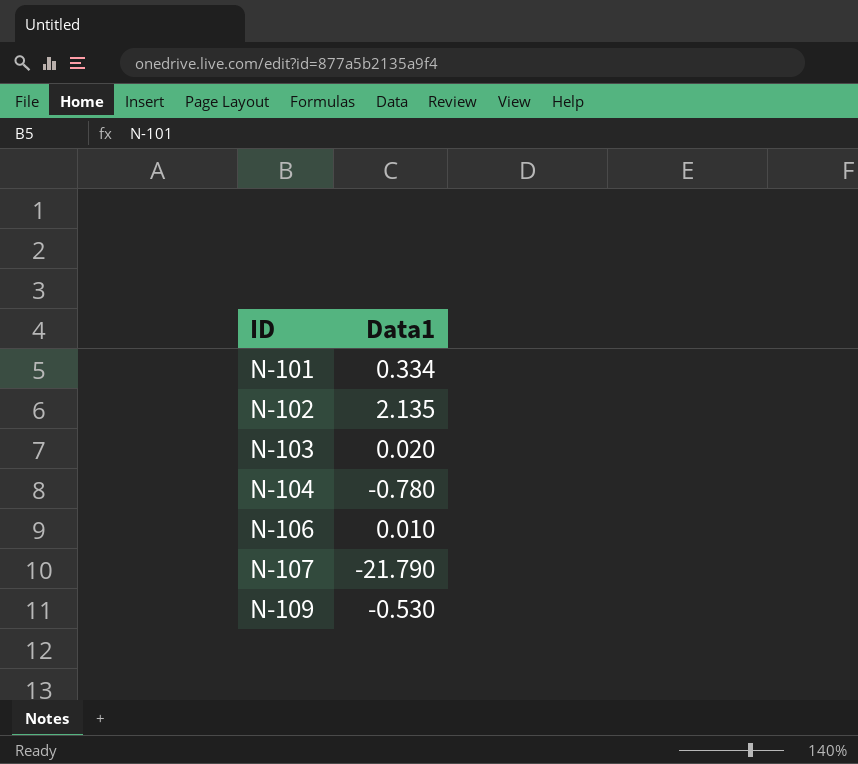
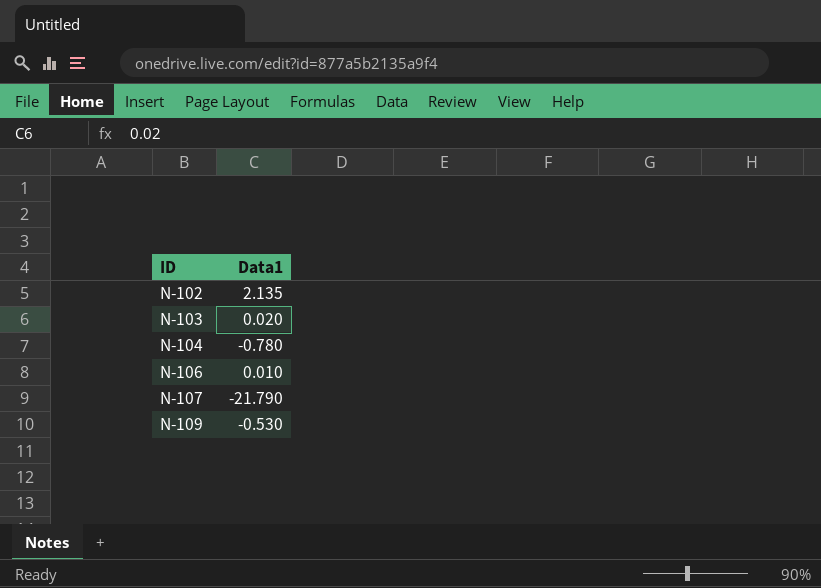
row N-101: 0.334 -> none

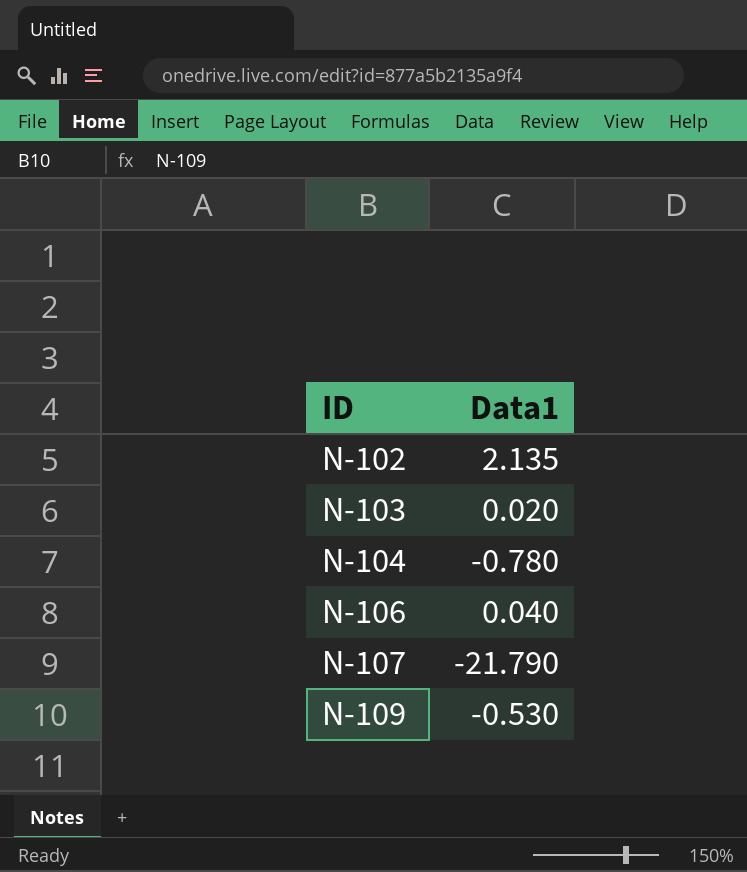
N-106 | Data1: 0.010 -> 0.040

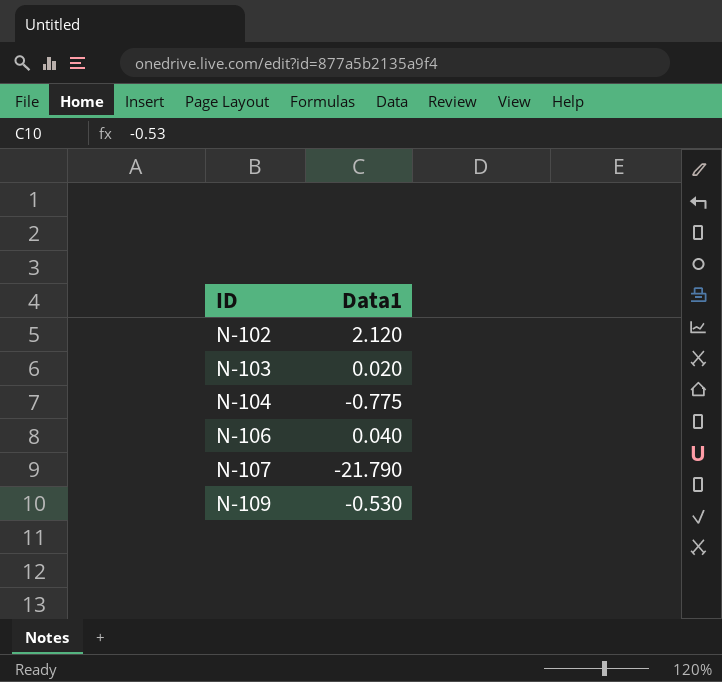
N-102 | Data1: 2.135 -> 2.120
N-104 | Data1: -0.780 -> -0.775

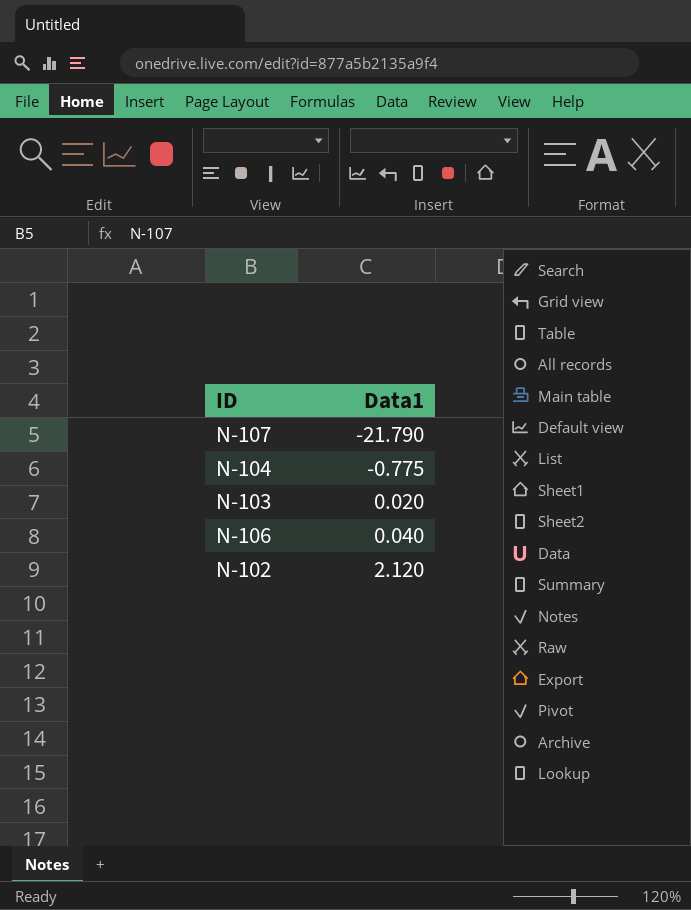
row order: ID ascending -> Data1 ascending
row N-109: -0.530 -> none

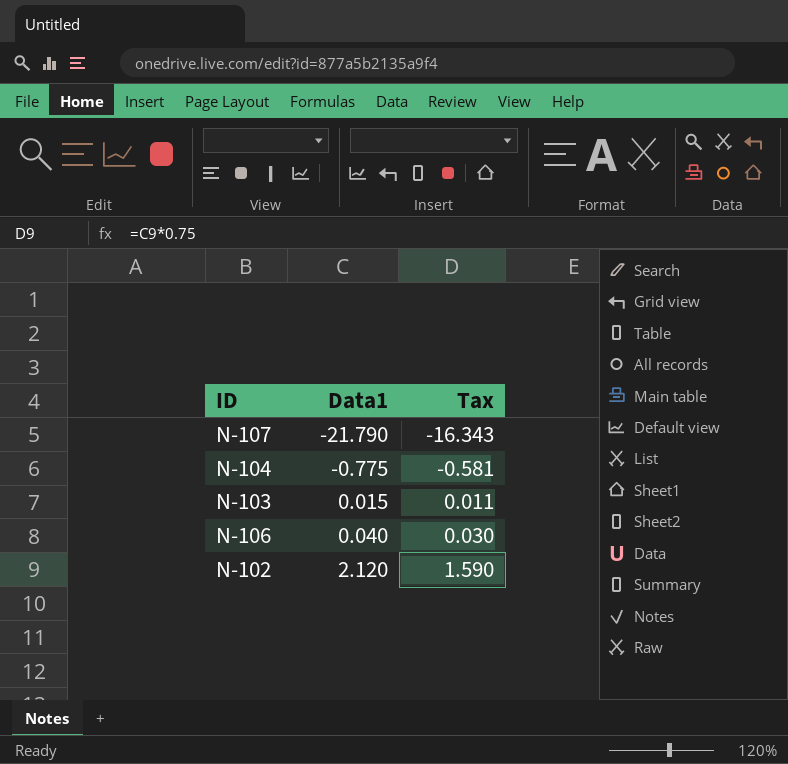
column Tax | formula: none -> [Data1] * 0.75
N-103 | Data1: 0.020 -> 0.015

